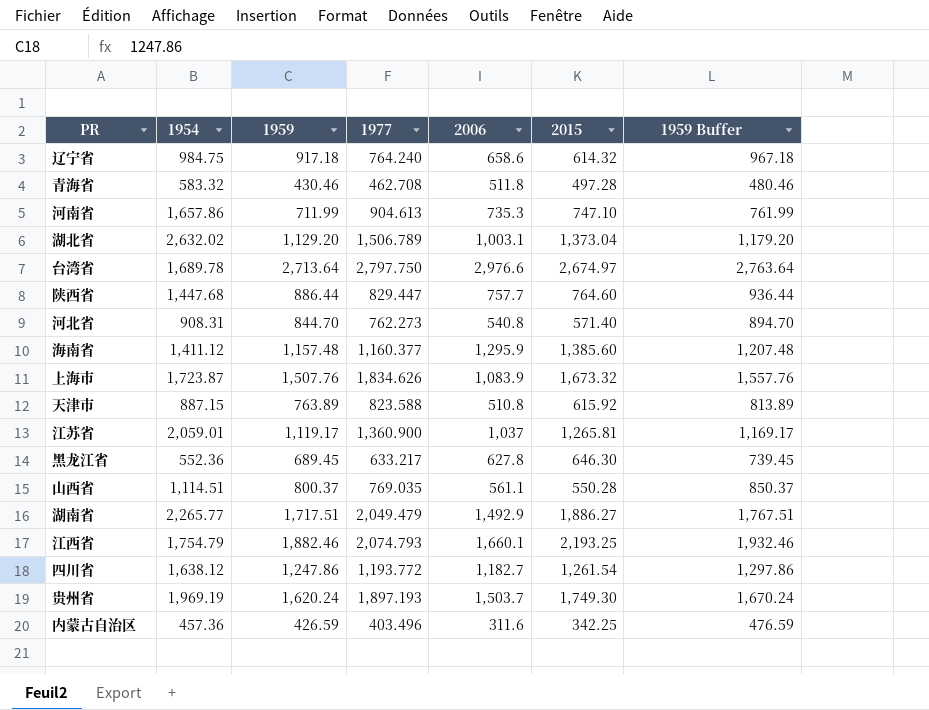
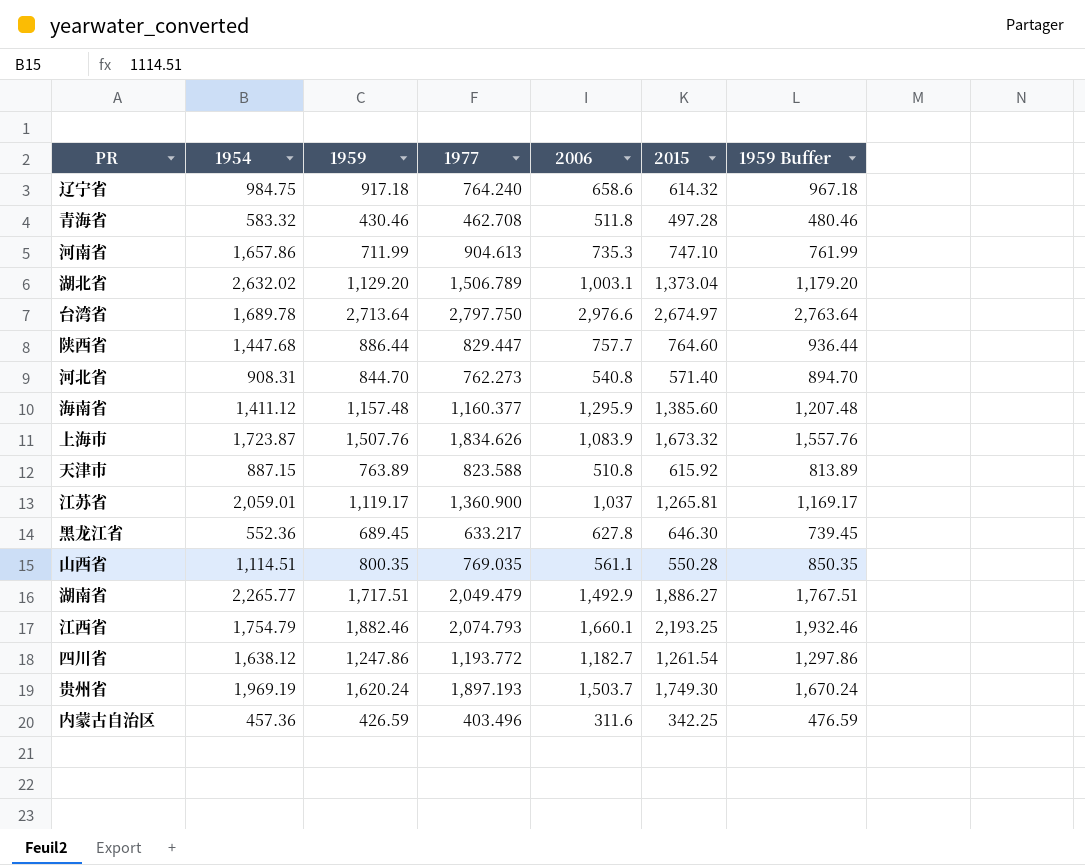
山西省 | 1959: 800.37 -> 800.35
山西省 | 1959 Buffer: 850.37 -> 850.35

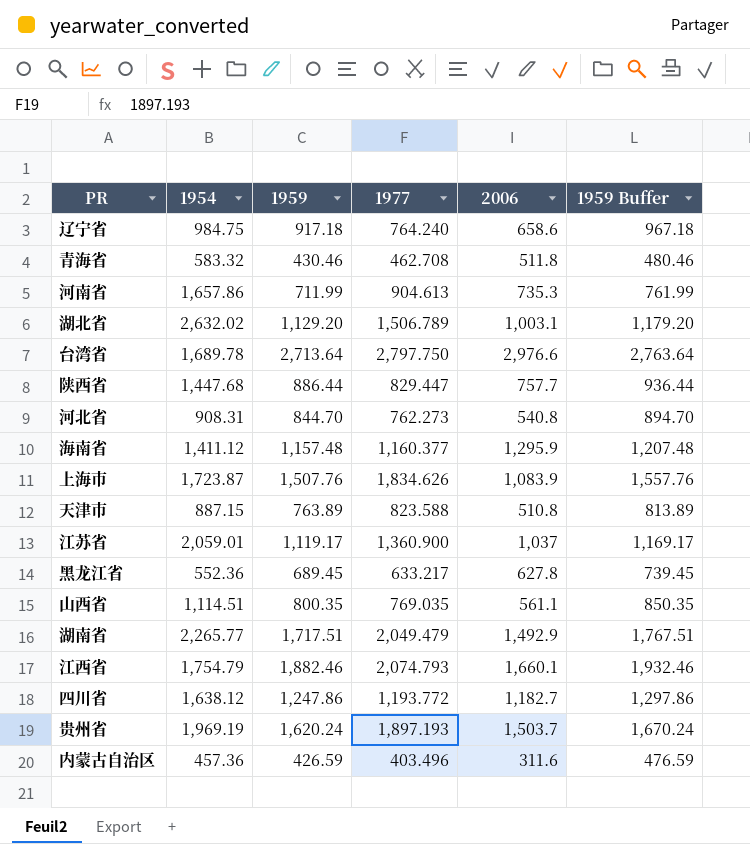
column 2015 | position: 6 -> none

